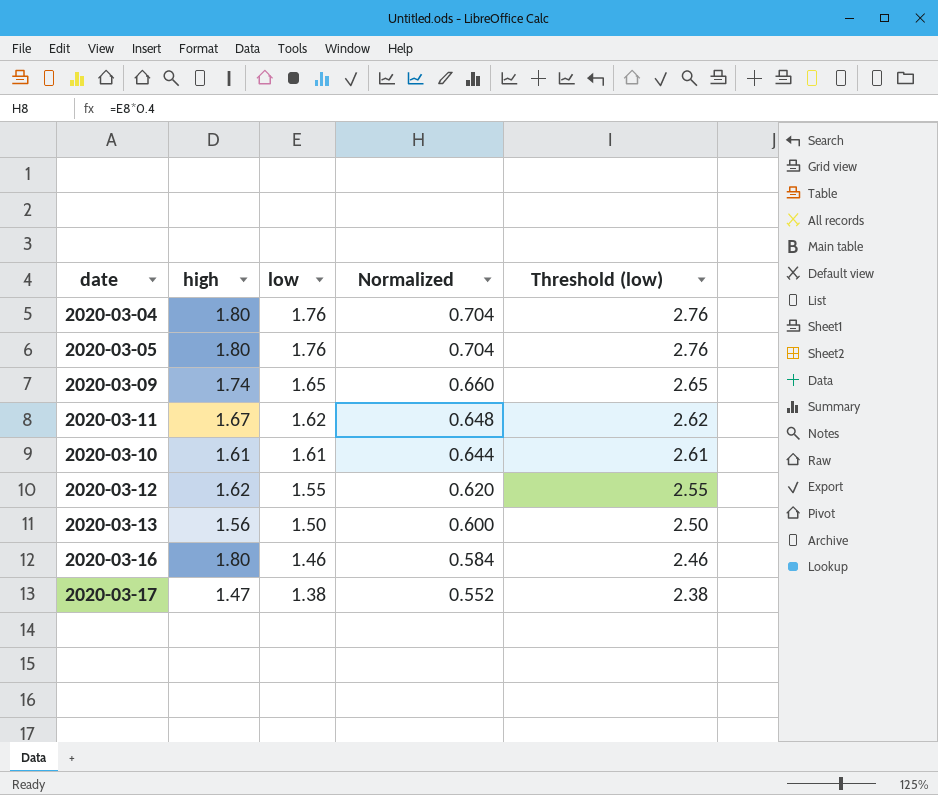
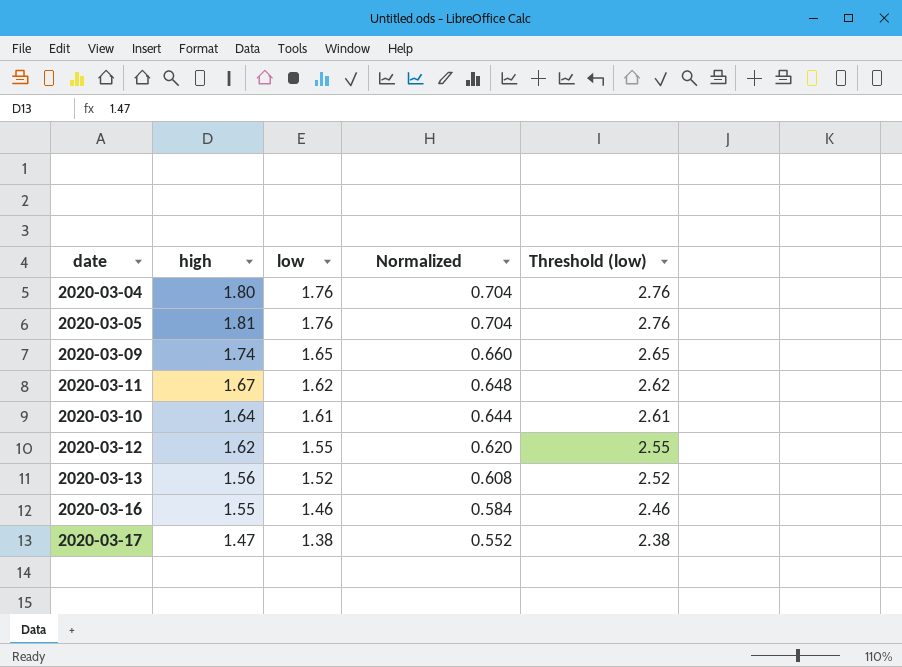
2020-03-05 | high: 1.80 -> 1.81
2020-03-10 | high: 1.61 -> 1.64
2020-03-13 | low: 1.50 -> 1.52
2020-03-13 | Normalized: 0.600 -> 0.608
2020-03-13 | Threshold (low): 2.50 -> 2.52
2020-03-16 | high: 1.80 -> 1.55

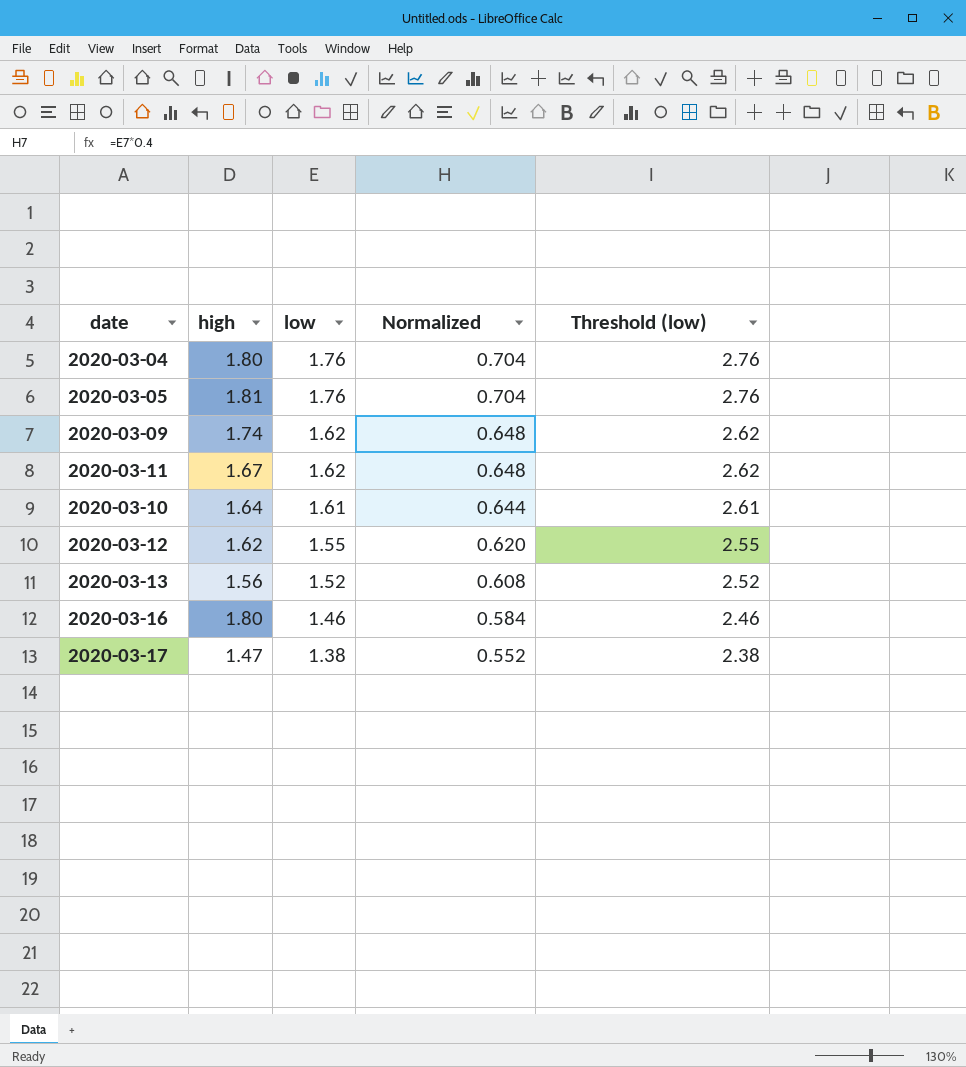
2020-03-09 | low: 1.65 -> 1.62
2020-03-09 | Normalized: 0.660 -> 0.648
2020-03-09 | Threshold (low): 2.65 -> 2.62
2020-03-16 | high: 1.55 -> 1.80

